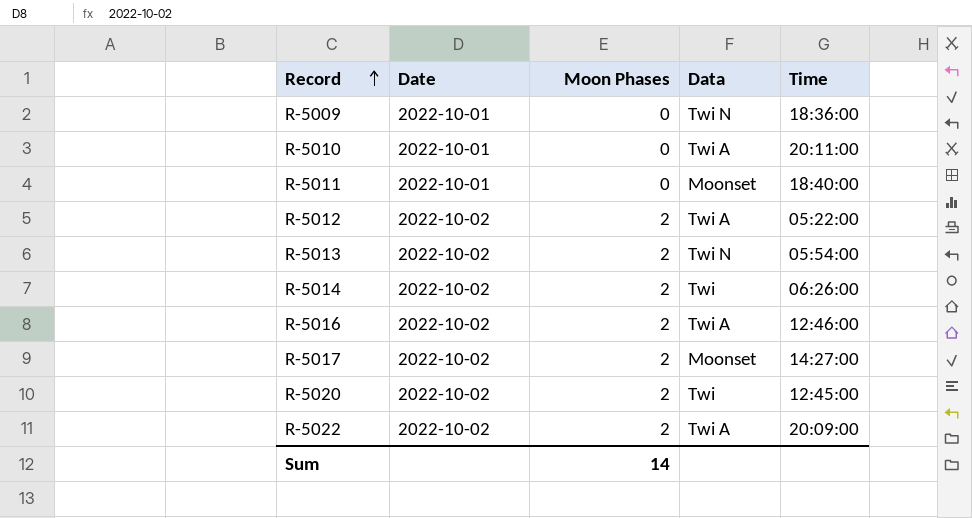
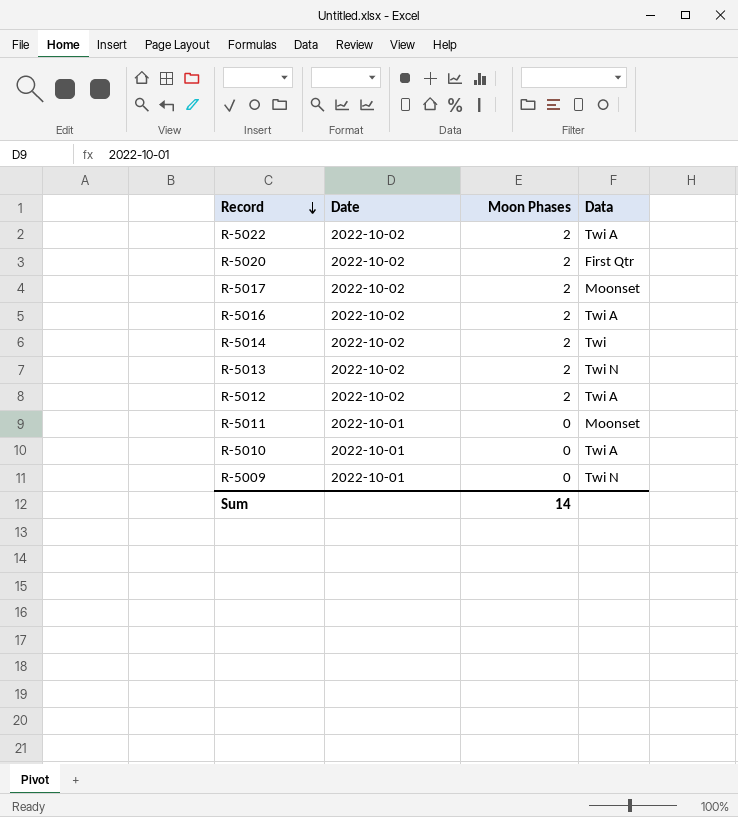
row order: Record ascending -> Record descending
column Time | position: 5 -> none
R-5020 | Data: Twi -> First Qtr

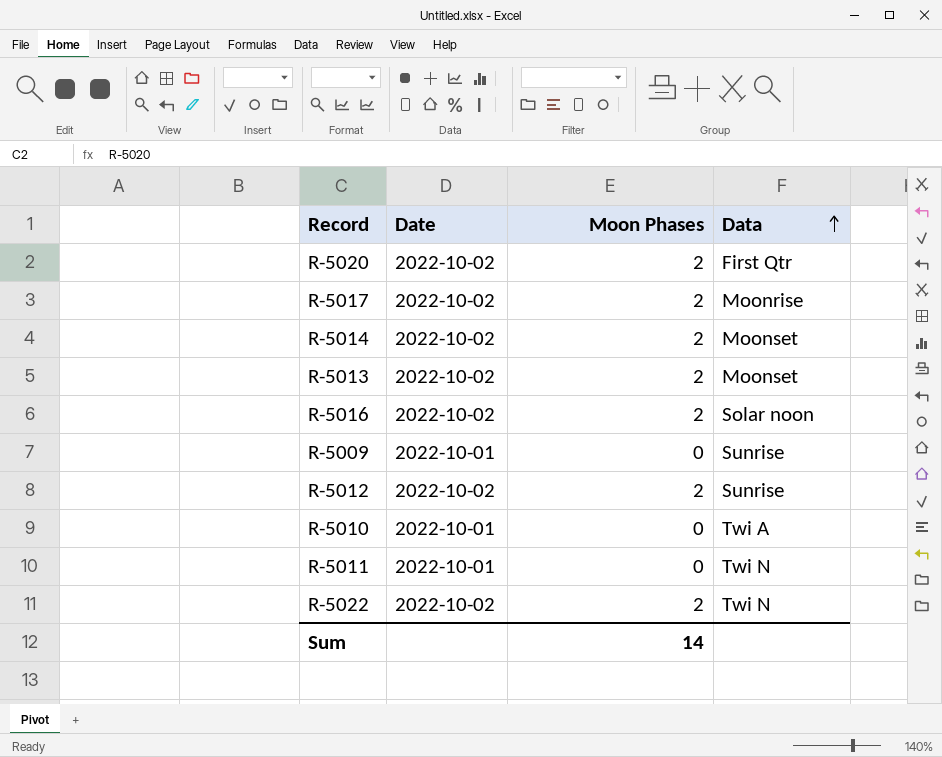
row order: Record descending -> Data ascending
R-5017 | Data: Moonset -> Moonrise
R-5014 | Data: Twi -> Moonset
R-5013 | Data: Twi N -> Moonset
R-5016 | Data: Twi A -> Solar noon
R-5009 | Data: Twi N -> Sunrise
R-5012 | Data: Twi A -> Sunrise
R-5011 | Data: Moonset -> Twi N
R-5022 | Data: Twi A -> Twi N

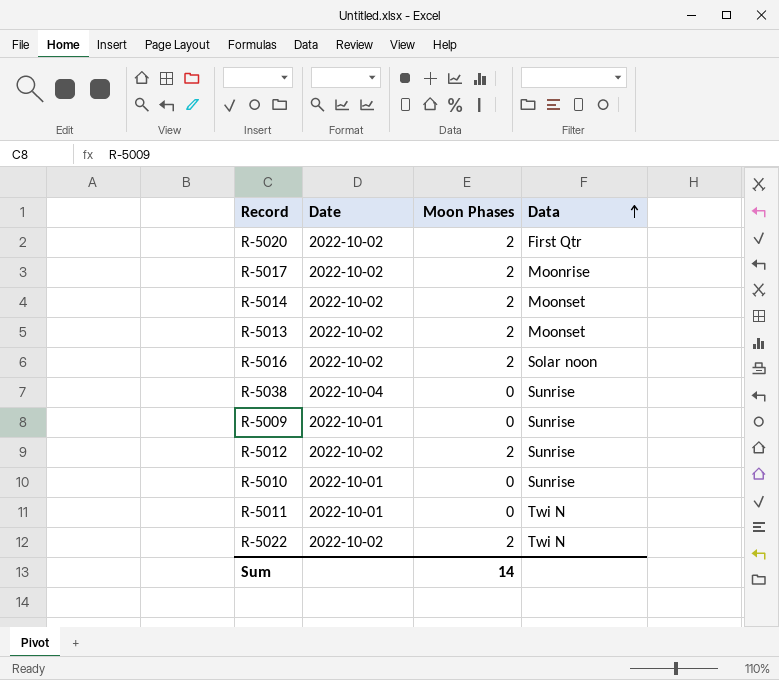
row R-5038: none -> 2022-10-04 | 0 | Sunrise
R-5010 | Data: Twi A -> Sunrise

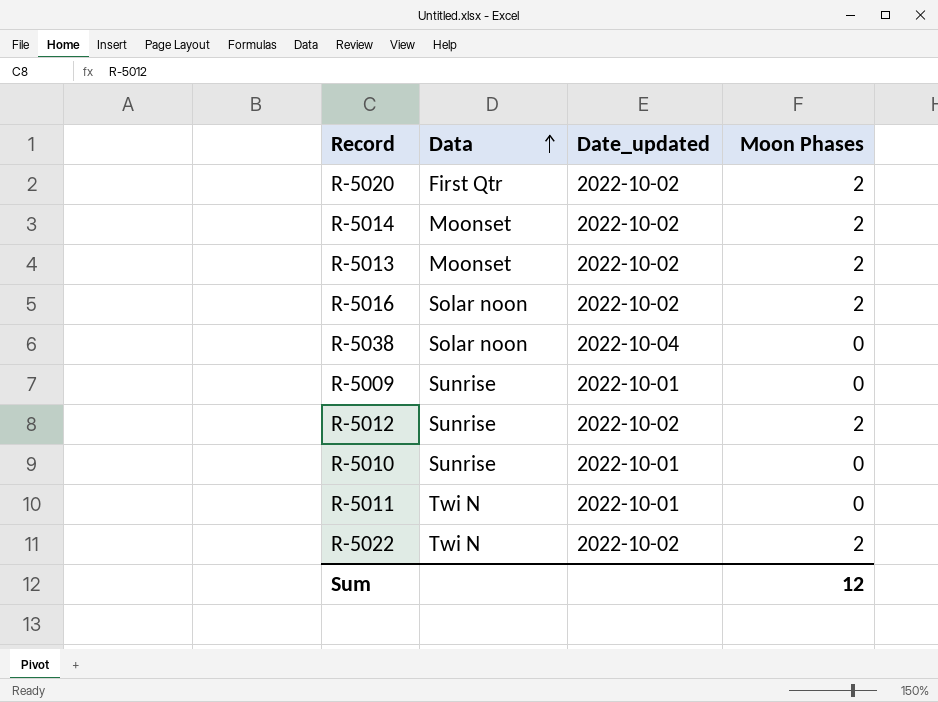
column Data | position: 4 -> 2
column name: Date -> Date_updated
row R-5017: 2022-10-02 | 2 | Moonrise -> none
R-5038 | Data: Sunrise -> Solar noon
Sum | Moon Phases: 14 -> 12

